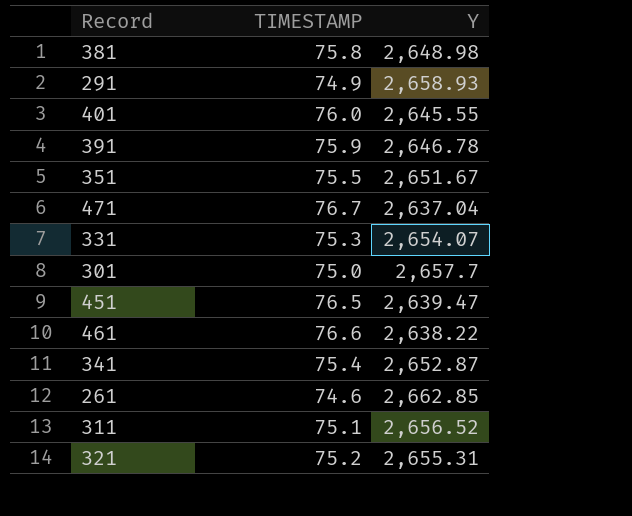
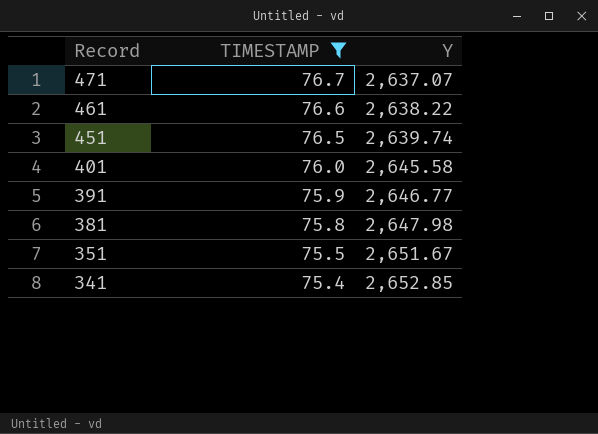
filter: none -> TIMESTAMP >= 75.4
row order: none -> Record descending
471 | Y: 2,637.04 -> 2,637.07
451 | Y: 2,639.47 -> 2,639.74
401 | Y: 2,645.55 -> 2,645.58
391 | Y: 2,646.78 -> 2,646.77
381 | Y: 2,648.98 -> 2,647.98
341 | Y: 2,652.87 -> 2,652.85

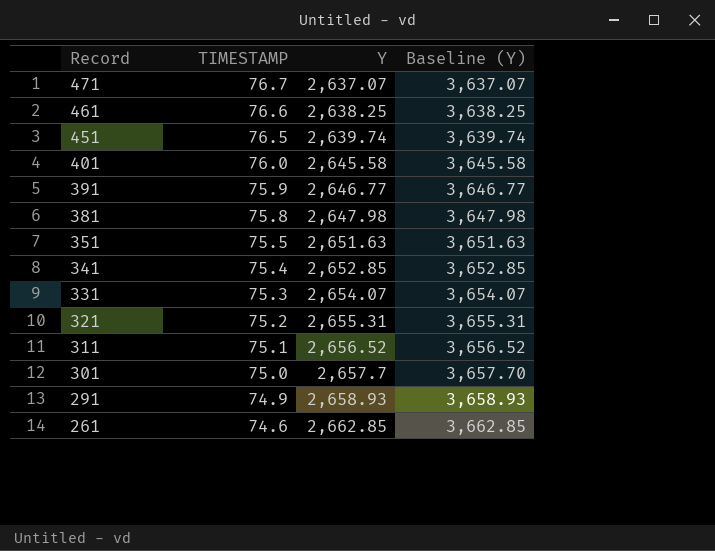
filter: TIMESTAMP >= 75.4 -> none
column Baseline (Y) | formula: none -> [Y] + 1000
461 | Y: 2,638.22 -> 2,638.25
351 | Y: 2,651.67 -> 2,651.63

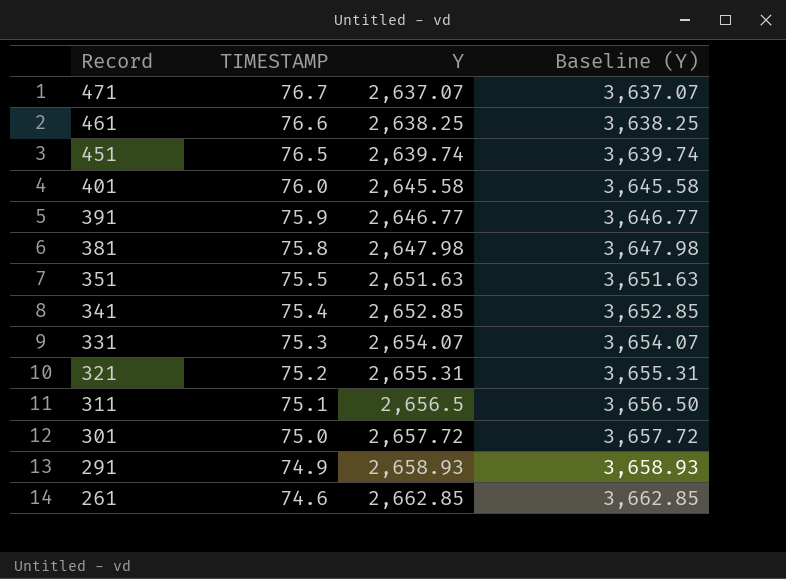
311 | Y: 2,656.52 -> 2,656.5
311 | Baseline (Y): 3,656.52 -> 3,656.50
301 | Y: 2,657.7 -> 2,657.72
301 | Baseline (Y): 3,657.70 -> 3,657.72

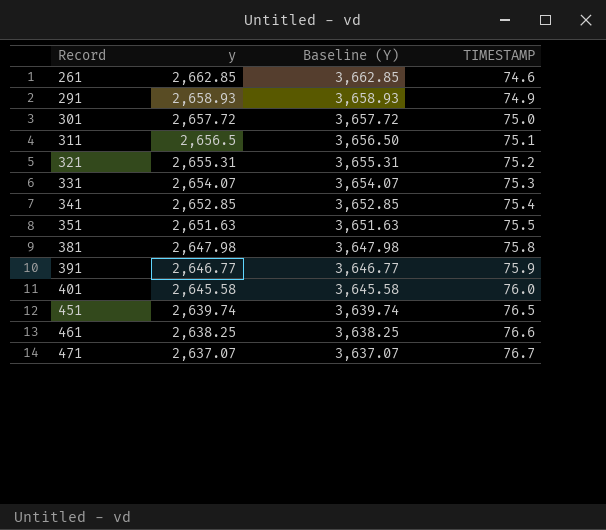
row order: Record descending -> Record ascending
column name: Y -> y
column TIMESTAMP | position: 2 -> 4

